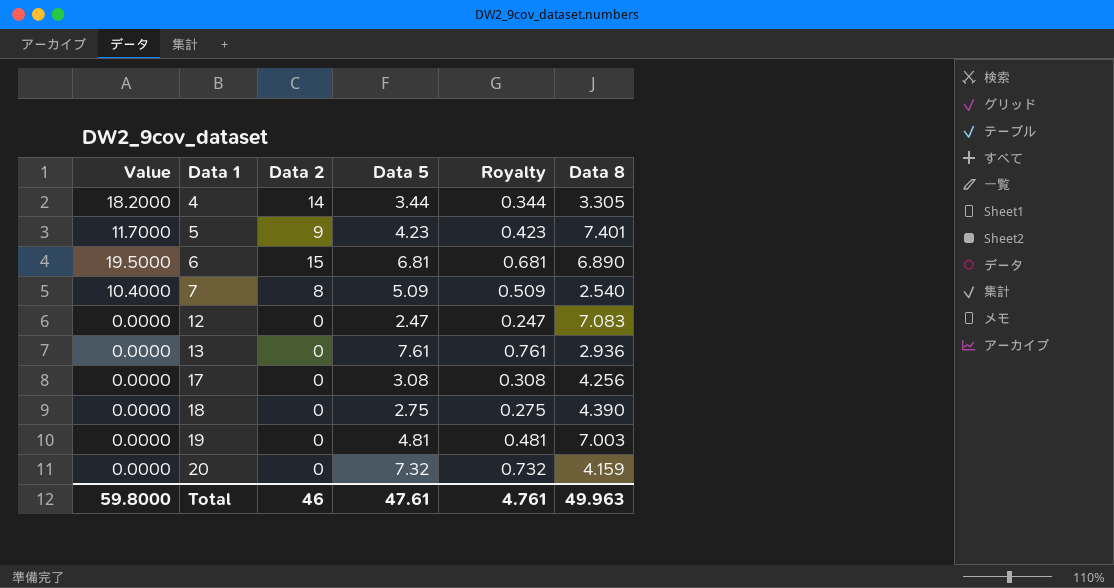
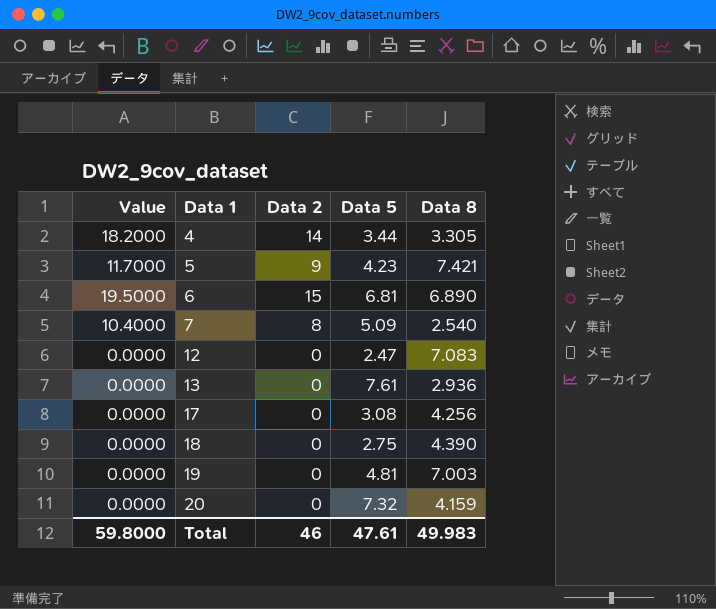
column Royalty | formula: [Data 5] * 0.1 -> none
5 | Data 8: 7.401 -> 7.421
Total | Data 8: 49.963 -> 49.983

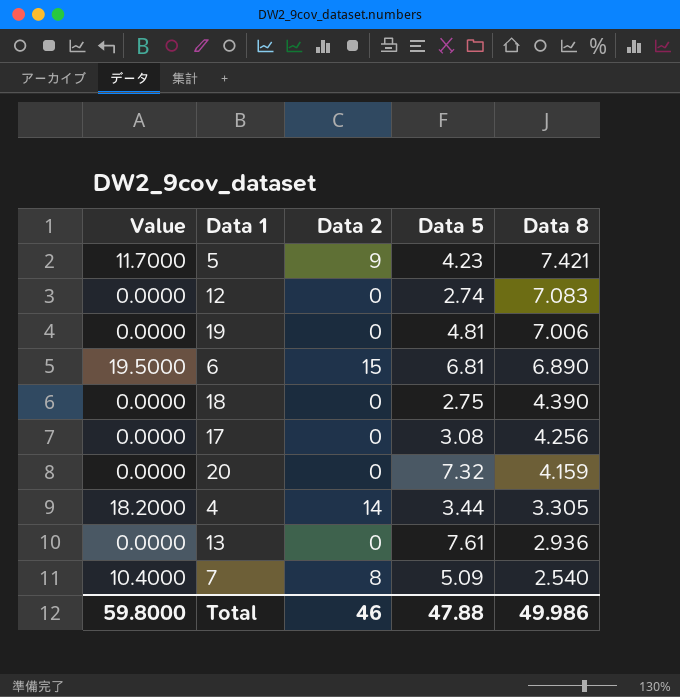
row order: Data 1 ascending -> Data 8 descending
12 | Data 5: 2.47 -> 2.74
19 | Data 8: 7.003 -> 7.006
Total | Data 5: 47.61 -> 47.88
Total | Data 8: 49.983 -> 49.986

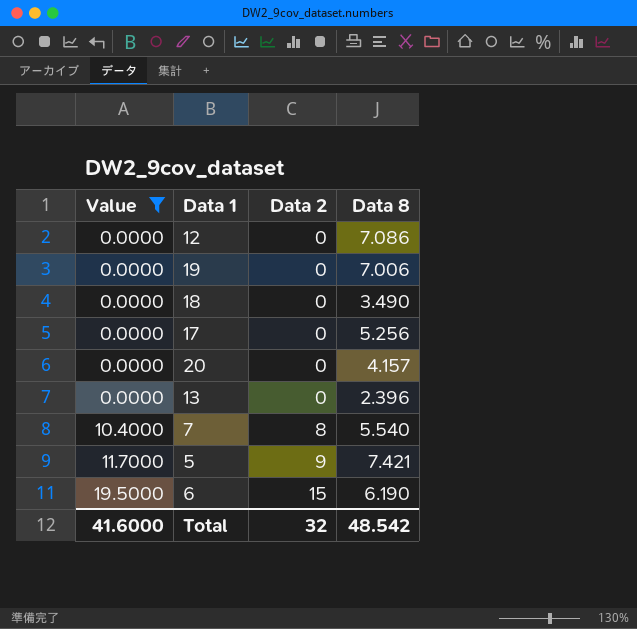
filter: none -> Value != 18.2000
row order: Data 8 descending -> Value ascending
column Data 5 | position: 4 -> none
12 | Data 8: 7.083 -> 7.086
18 | Data 8: 4.390 -> 3.490
17 | Data 8: 4.256 -> 5.256
20 | Data 8: 4.159 -> 4.157
13 | Data 8: 2.936 -> 2.396
7 | Data 8: 2.540 -> 5.540
6 | Data 8: 6.890 -> 6.190
Total | Value: 59.8000 -> 41.6000
Total | Data 2: 46 -> 32
Total | Data 8: 49.986 -> 48.542

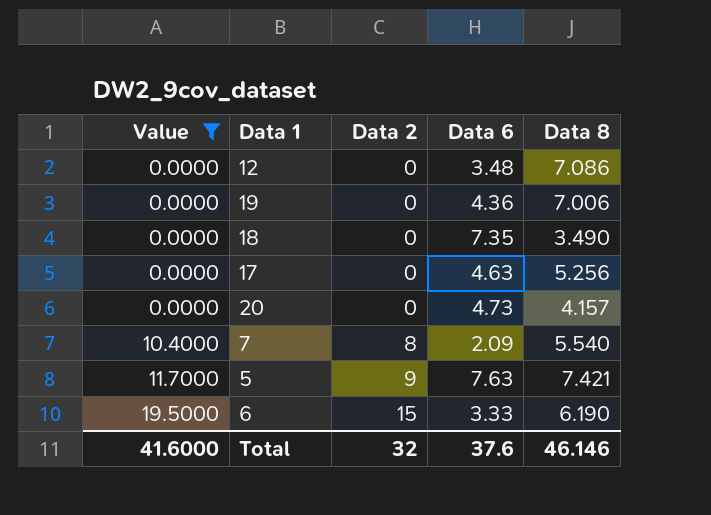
column Data 6 | position: none -> 4
row 13: 0.0000 | 0 | 2.396 -> none
Total | Data 8: 48.542 -> 46.146

